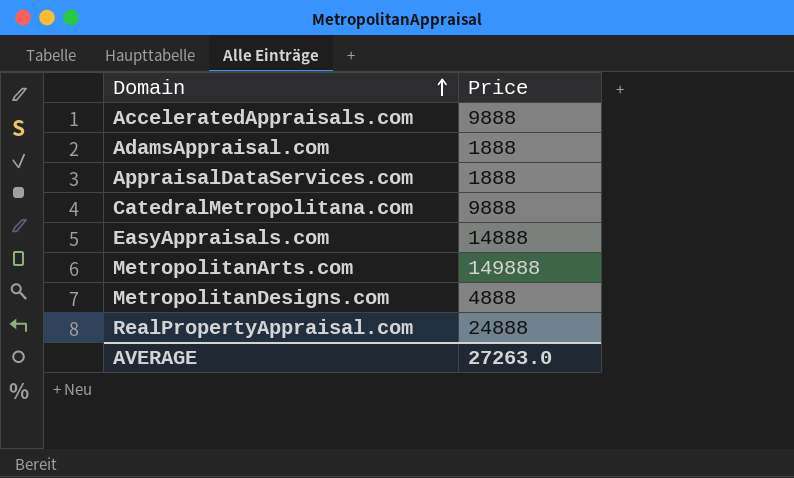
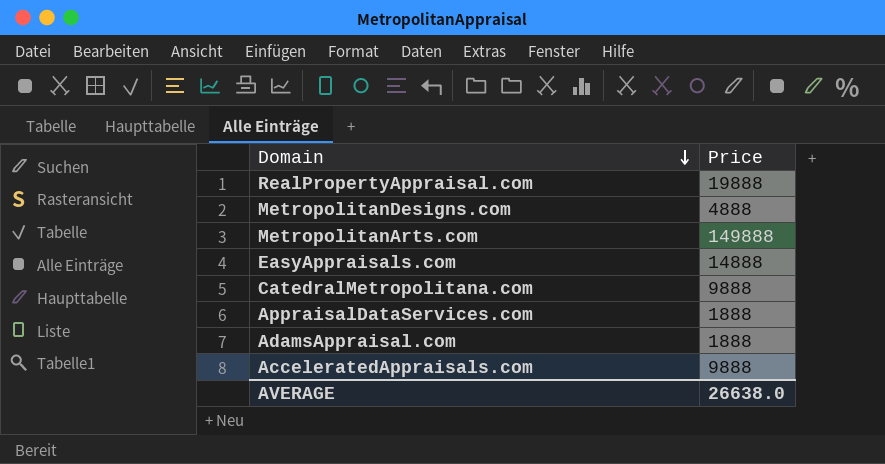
row order: Domain ascending -> Domain descending
RealPropertyAppraisal.com | Price: 24888 -> 19888
AVERAGE | Price: 27263.0 -> 26638.0

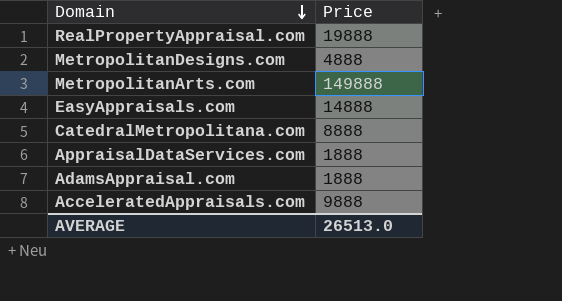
CatedralMetropolitana.com | Price: 9888 -> 8888
AVERAGE | Price: 26638.0 -> 26513.0

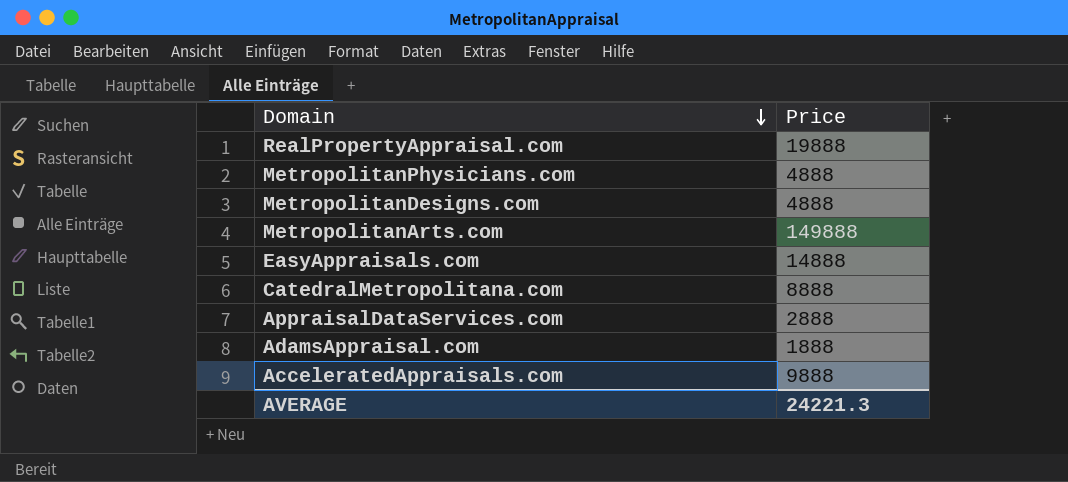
row MetropolitanPhysicians.com: none -> 4888
AppraisalDataServices.com | Price: 1888 -> 2888
AVERAGE | Price: 26513.0 -> 24221.3

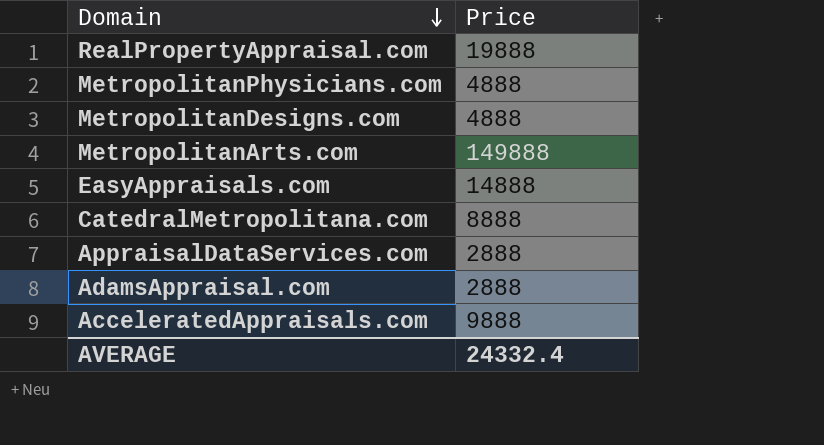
AdamsAppraisal.com | Price: 1888 -> 2888
AVERAGE | Price: 24221.3 -> 24332.4

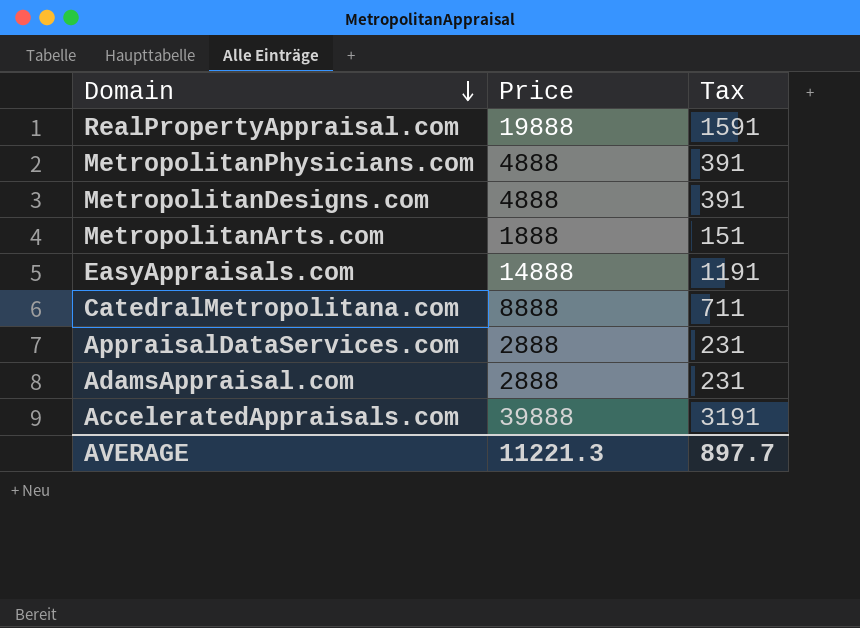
column Tax | formula: none -> [Price] * 0.08
MetropolitanArts.com | Price: 149888 -> 1888
AcceleratedAppraisals.com | Price: 9888 -> 39888
AVERAGE | Price: 24332.4 -> 11221.3

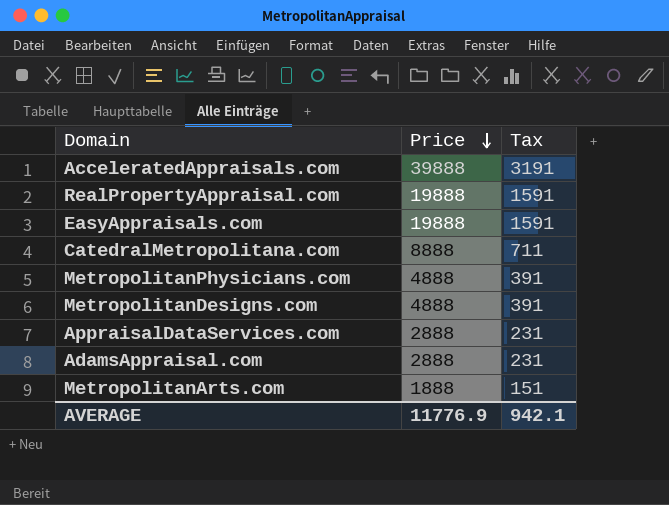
row order: Domain descending -> Price descending
EasyAppraisals.com | Price: 14888 -> 19888
EasyAppraisals.com | Tax: 1191 -> 1591
AVERAGE | Price: 11221.3 -> 11776.9
AVERAGE | Tax: 897.7 -> 942.1

